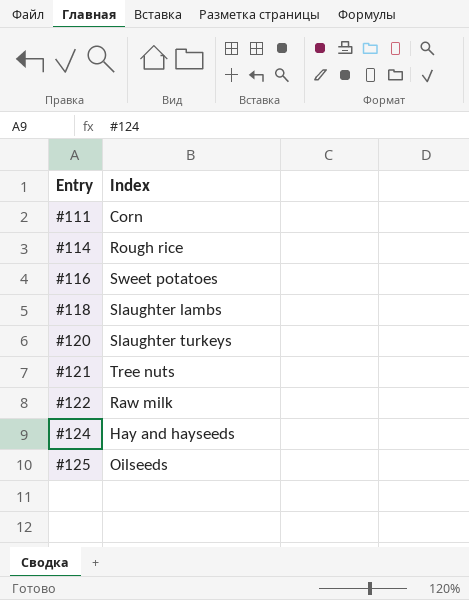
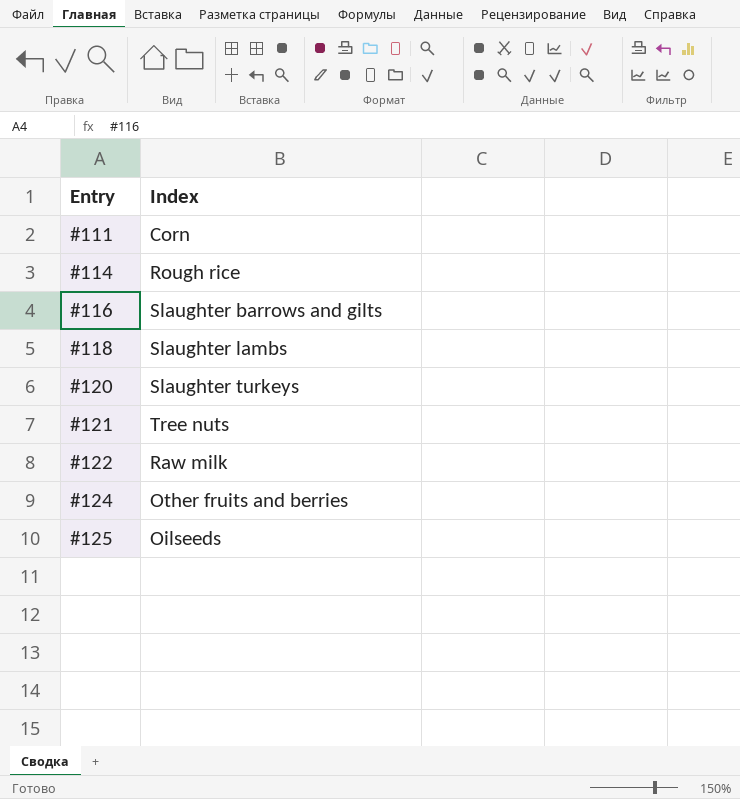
#116 | Index: Sweet potatoes -> Slaughter barrows and gilts
#124 | Index: Hay and hayseeds -> Other fruits and berries

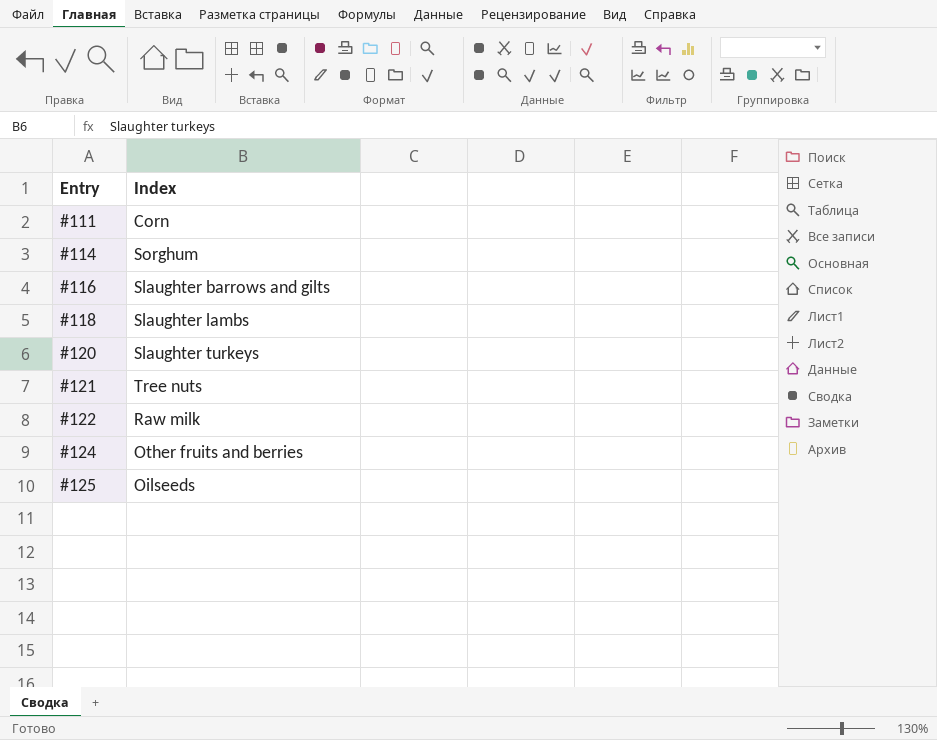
#114 | Index: Rough rice -> Sorghum

